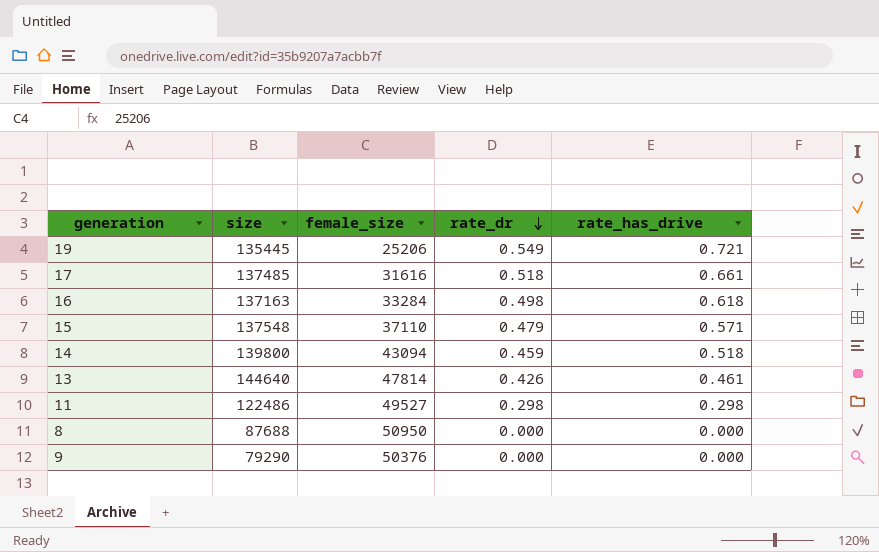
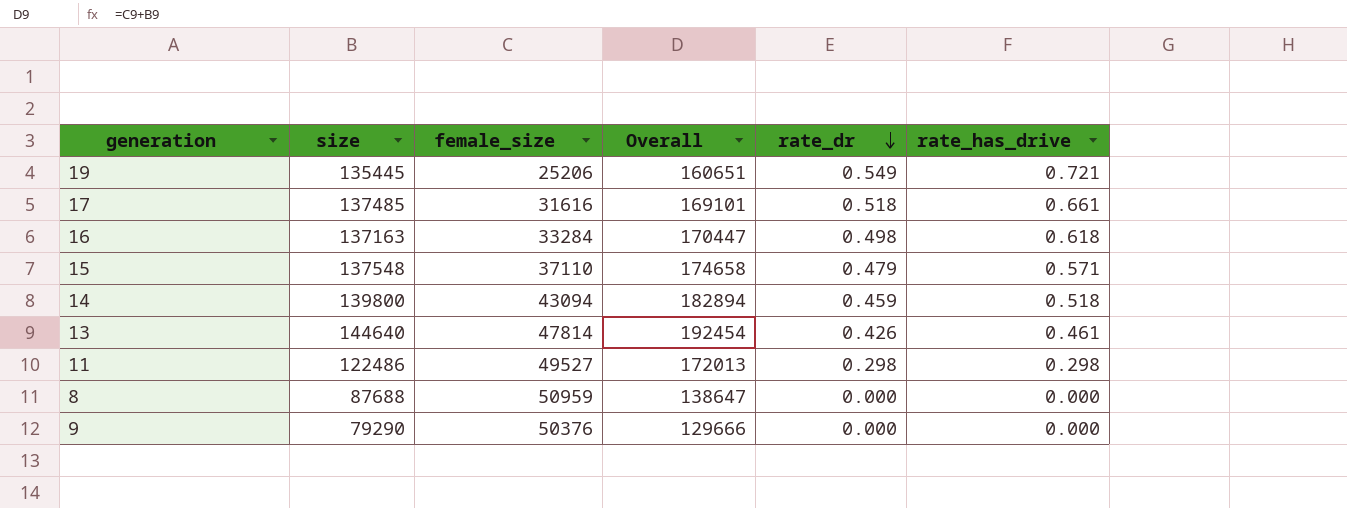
column Overall | formula: none -> [size] + [female_size]
8 | female_size: 50950 -> 50959

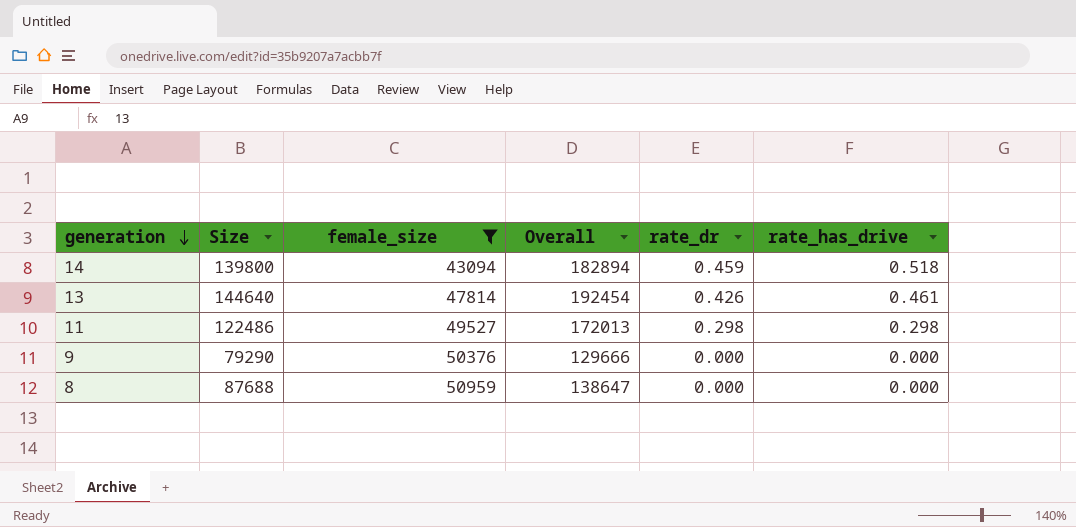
filter: none -> female_size >= 43094
row order: rate_dr descending -> generation descending
column name: size -> Size

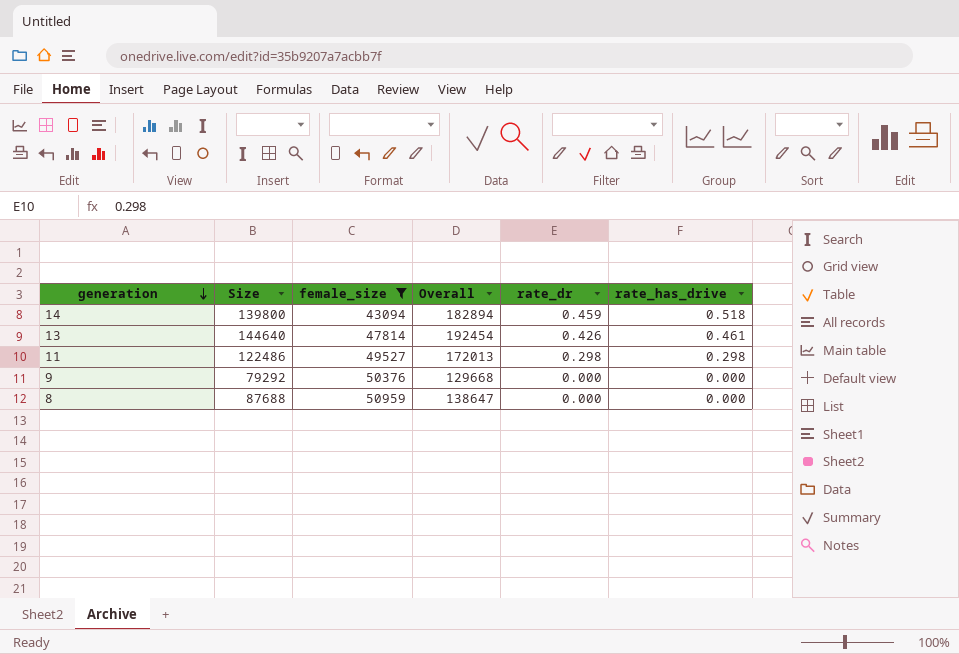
9 | Size: 79290 -> 79292
9 | Overall: 129666 -> 129668

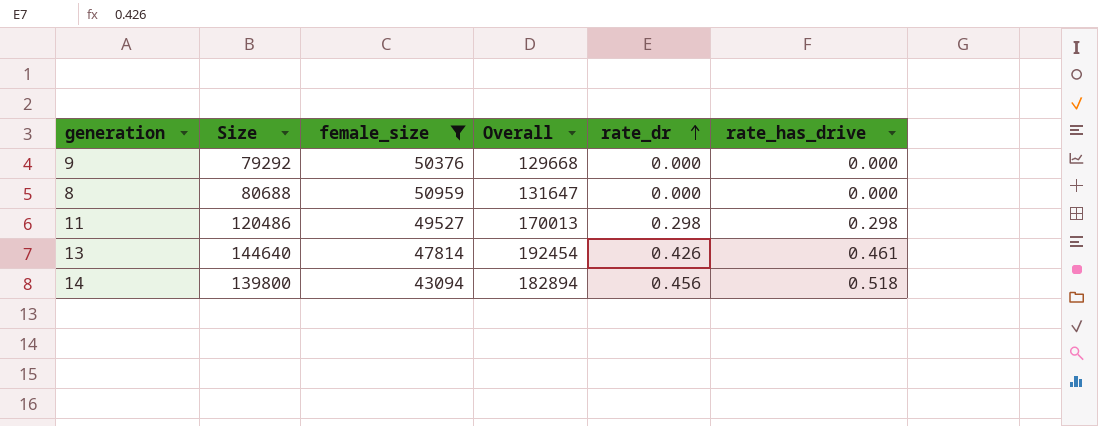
row order: generation descending -> rate_dr ascending
8 | Size: 87688 -> 80688
8 | Overall: 138647 -> 131647
11 | Size: 122486 -> 120486
11 | Overall: 172013 -> 170013
14 | rate_dr: 0.459 -> 0.456

